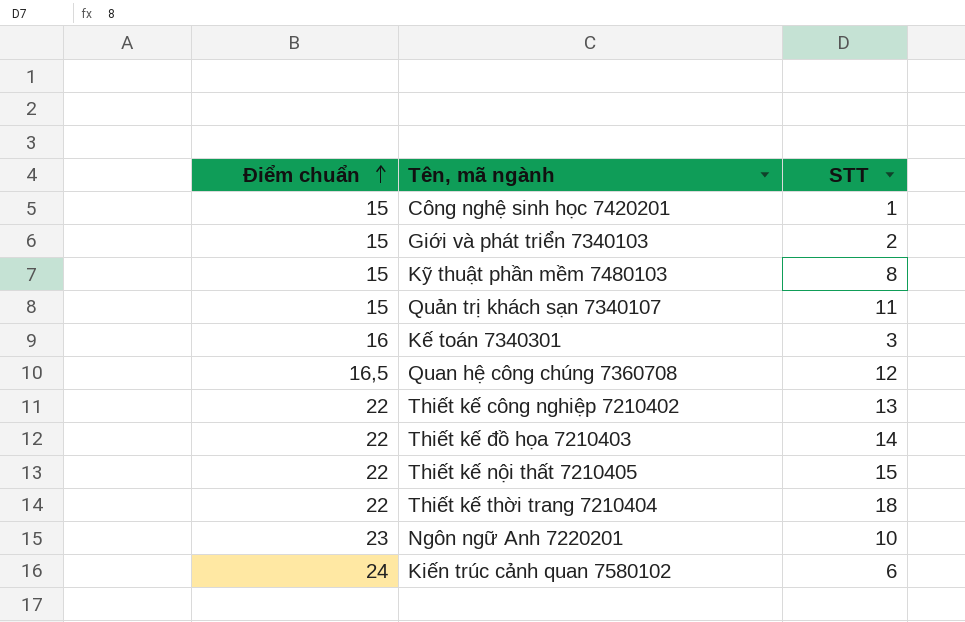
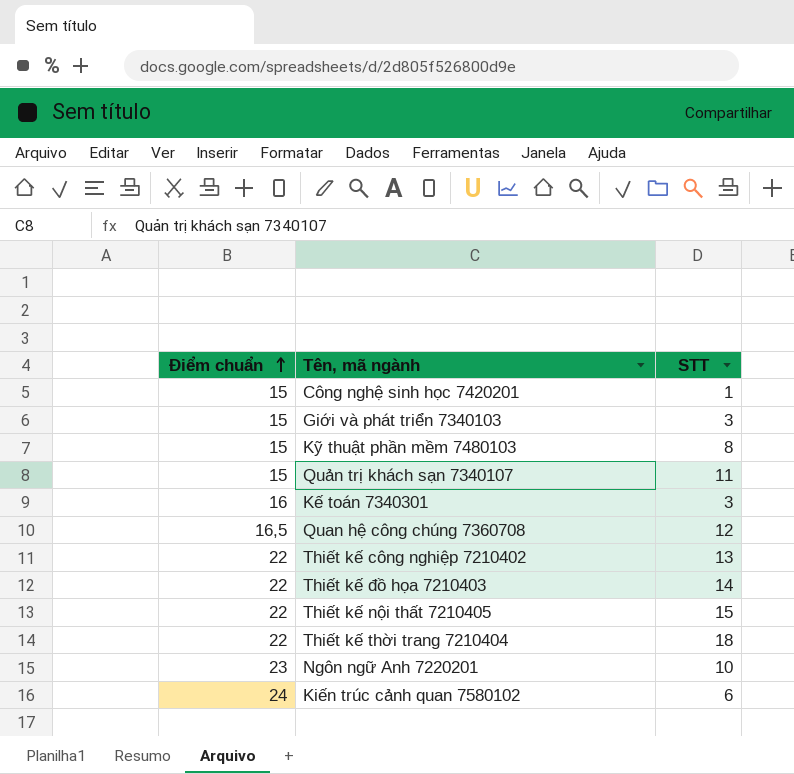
Giới và phát triển 7340103 | STT: 2 -> 3

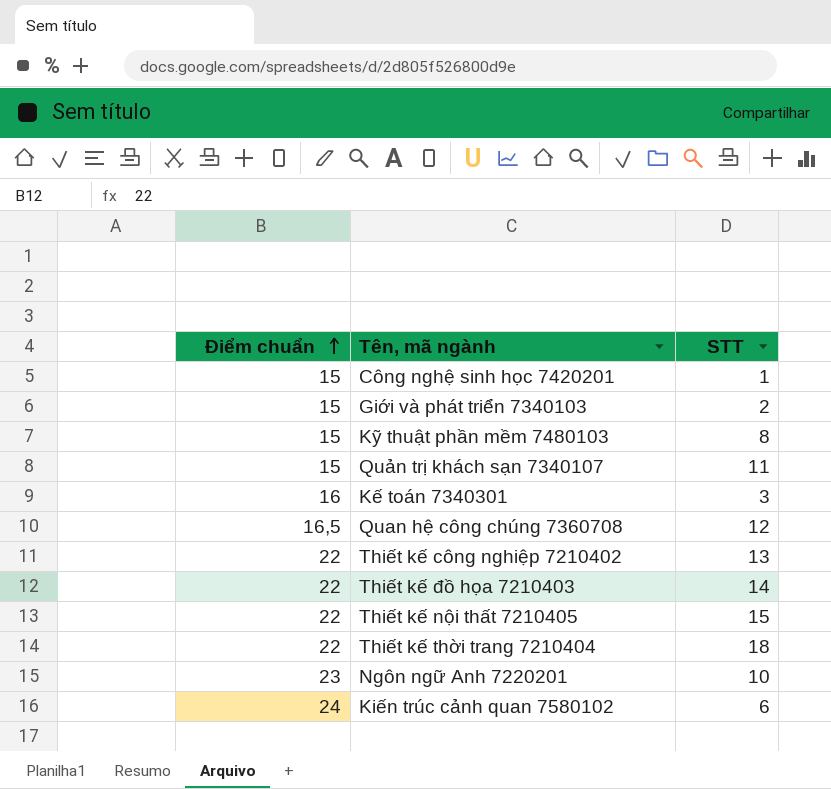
Giới và phát triển 7340103 | STT: 3 -> 2

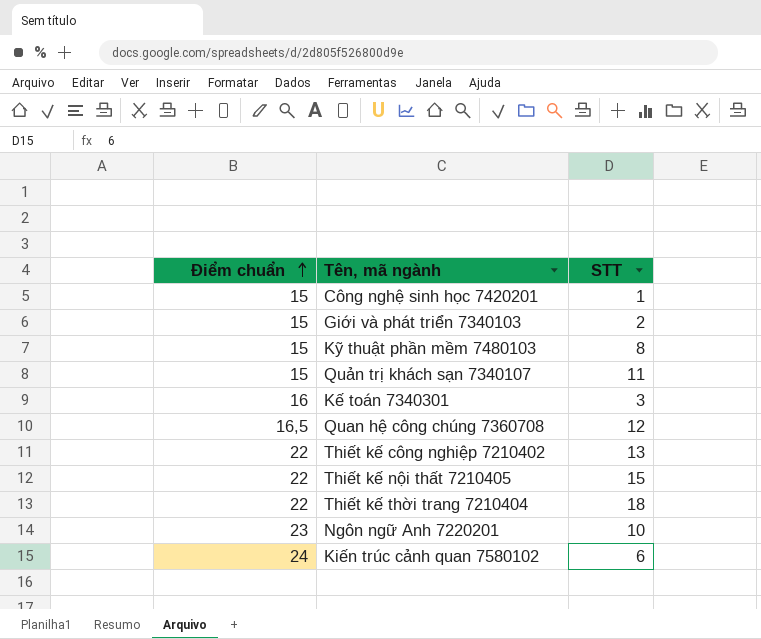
row Thiết kế đồ họa 7210403: 22 | 14 -> none

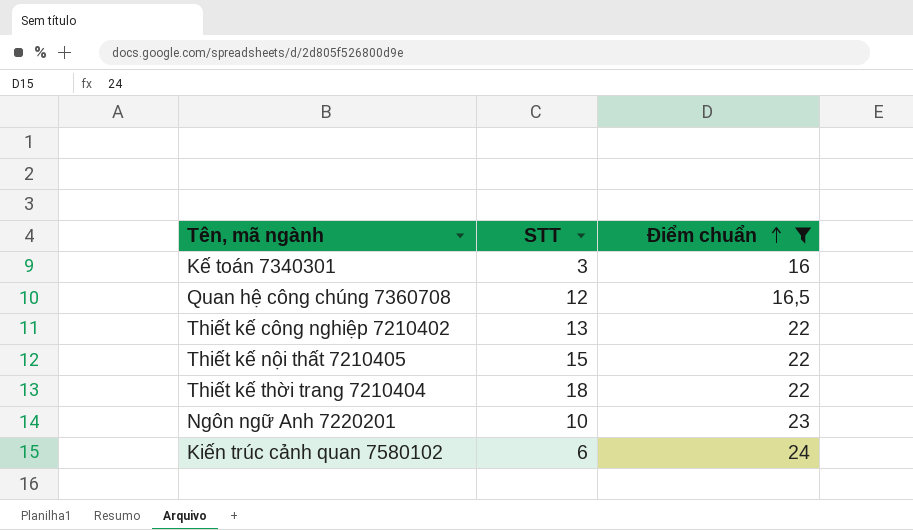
filter: none -> Điểm chuẩn != 15
column Điểm chuẩn | position: 1 -> 3

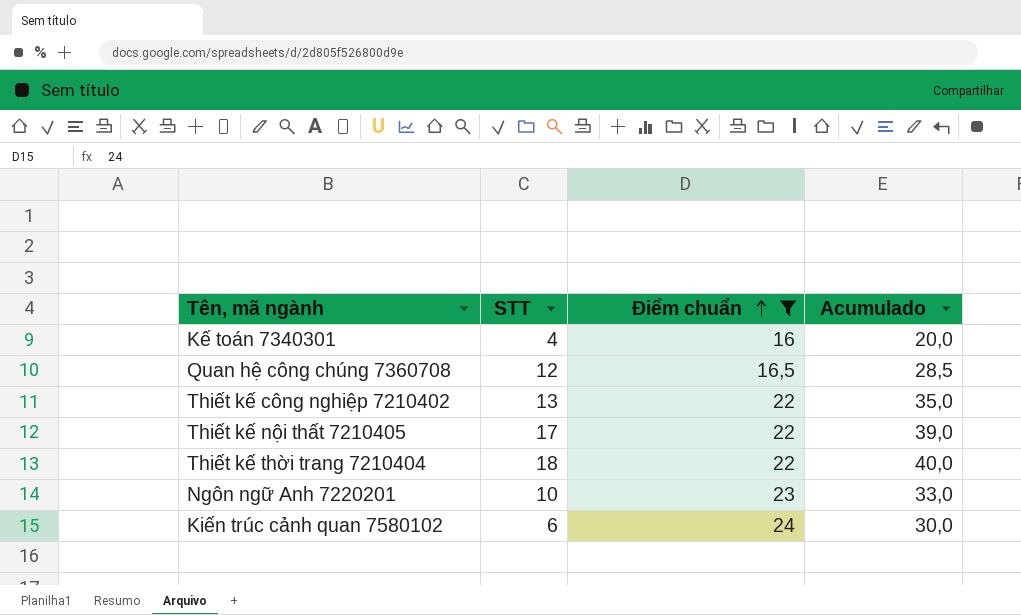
column Acumulado | formula: none -> [STT] + [Điểm chuẩn]
Kế toán 7340301 | STT: 3 -> 4
Thiết kế nội thất 7210405 | STT: 15 -> 17

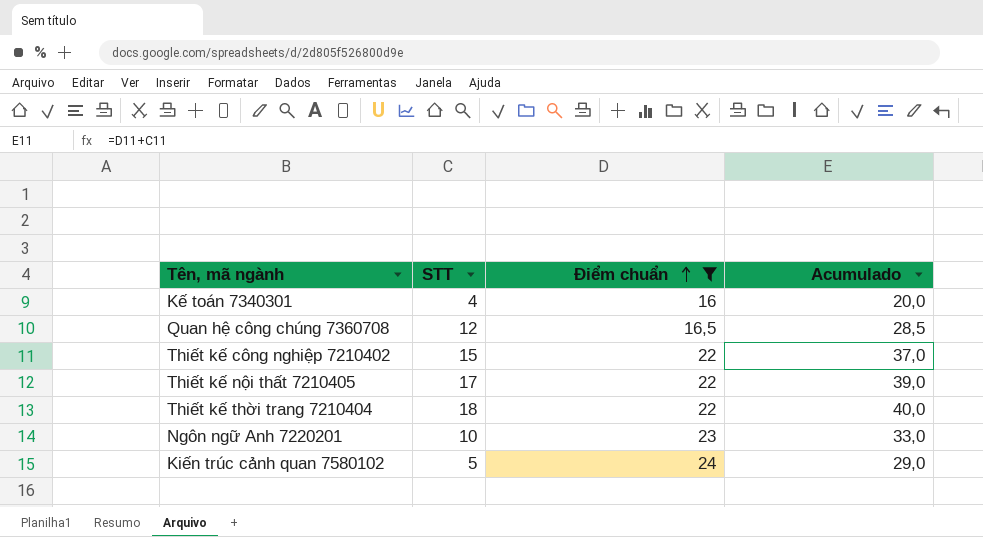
Thiết kế công nghiệp 7210402 | STT: 13 -> 15
Thiết kế công nghiệp 7210402 | Acumulado: 35,0 -> 37,0
Kiến trúc cảnh quan 7580102 | STT: 6 -> 5
Kiến trúc cảnh quan 7580102 | Acumulado: 30,0 -> 29,0

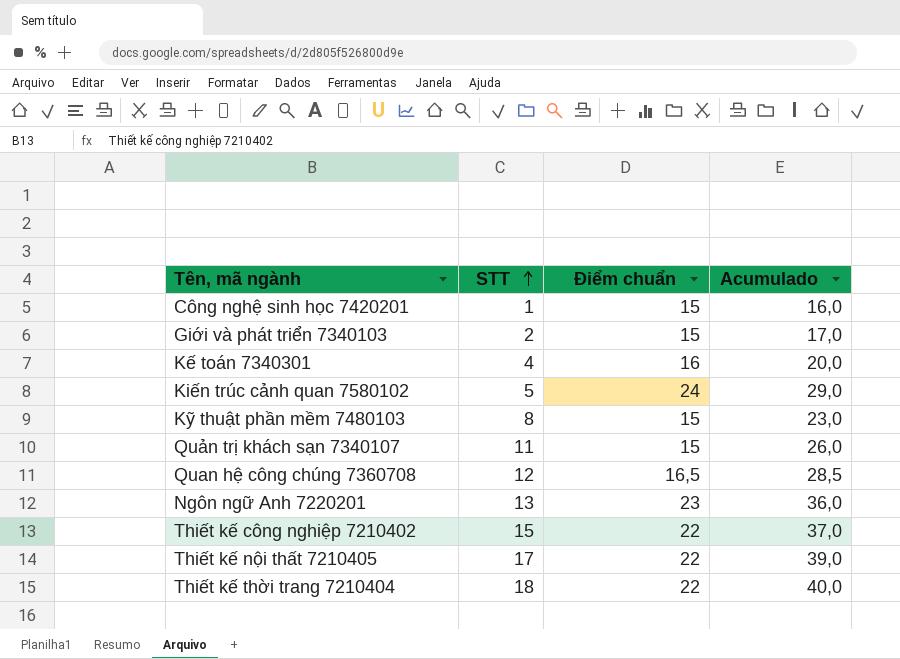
filter: Điểm chuẩn != 15 -> none
row order: Điểm chuẩn ascending -> STT ascending
Ngôn ngữ Anh 7220201 | STT: 10 -> 13
Ngôn ngữ Anh 7220201 | Acumulado: 33,0 -> 36,0

